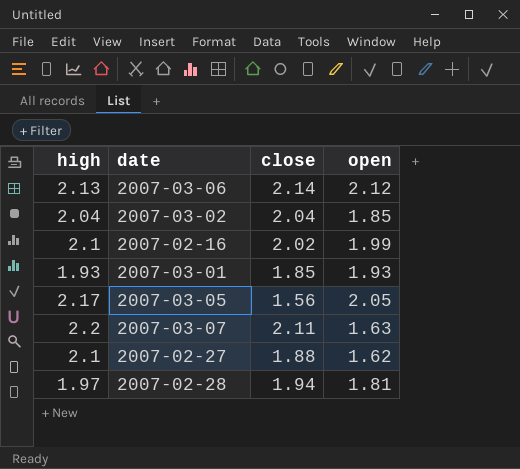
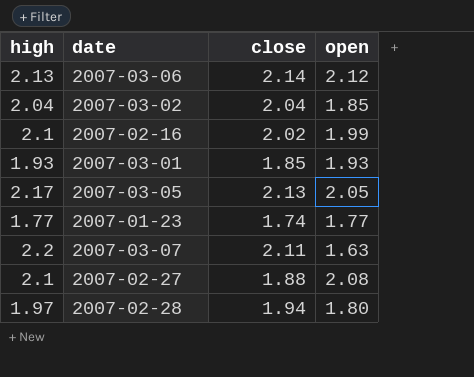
2007-03-05 | close: 1.56 -> 2.13
row 2007-01-23: none -> 1.77 | 1.74 | 1.77
2007-02-27 | open: 1.62 -> 2.08
2007-02-28 | open: 1.81 -> 1.80

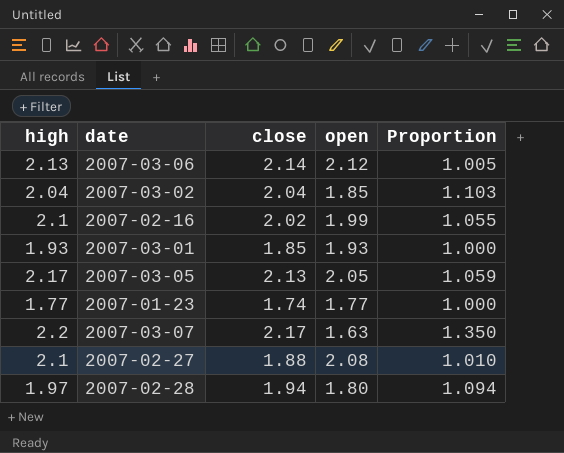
column Proportion | formula: none -> [high] / [open]
2007-03-07 | close: 2.11 -> 2.17

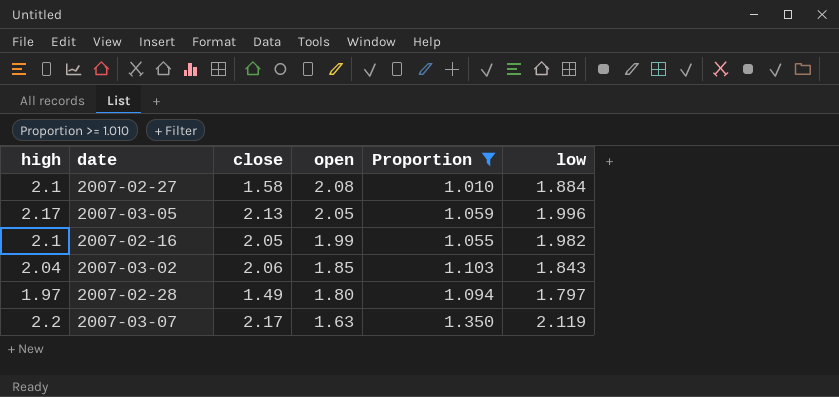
filter: none -> Proportion >= 1.010
row order: none -> open descending
column low | position: none -> 6
2007-02-27 | close: 1.88 -> 1.58
2007-02-16 | close: 2.02 -> 2.05
2007-03-02 | close: 2.04 -> 2.06
2007-02-28 | close: 1.94 -> 1.49

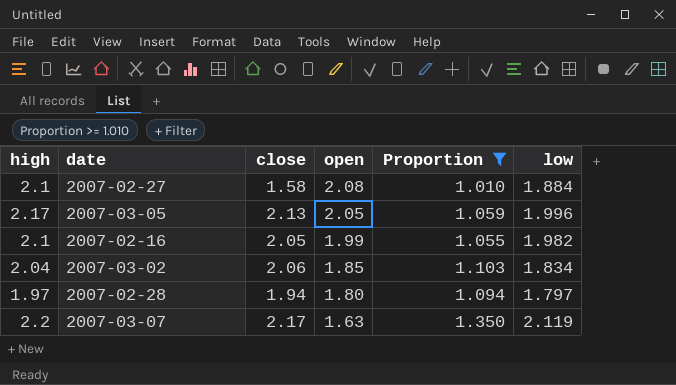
2007-03-02 | low: 1.843 -> 1.834
2007-02-28 | close: 1.49 -> 1.94

